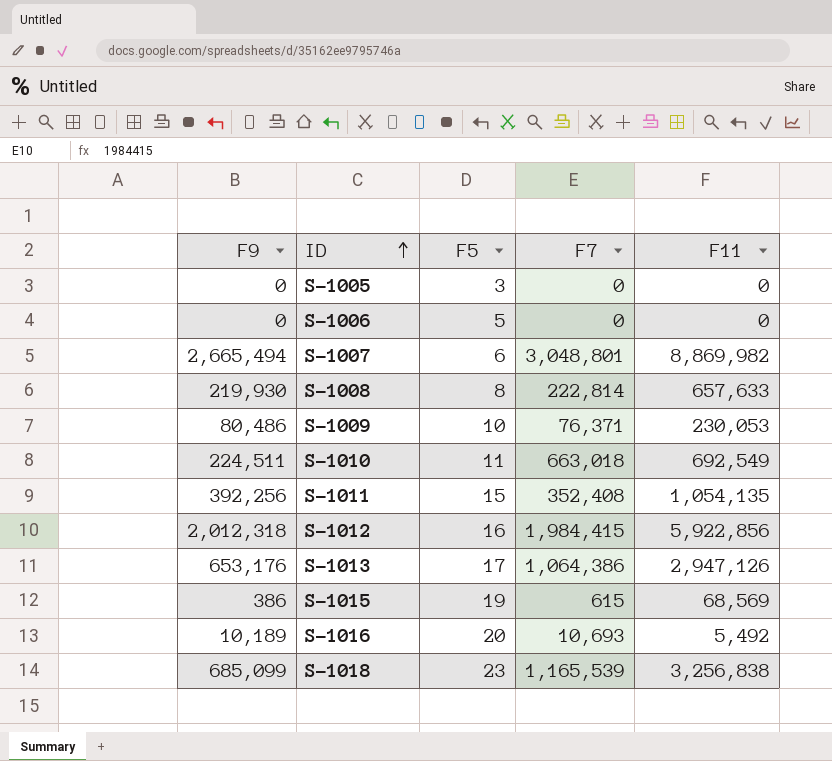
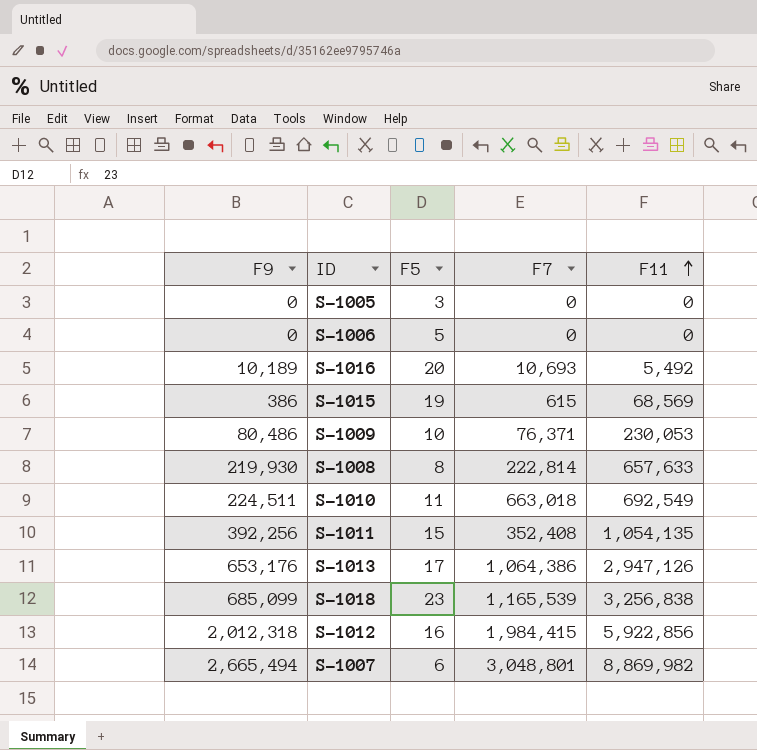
row order: ID ascending -> F11 ascending

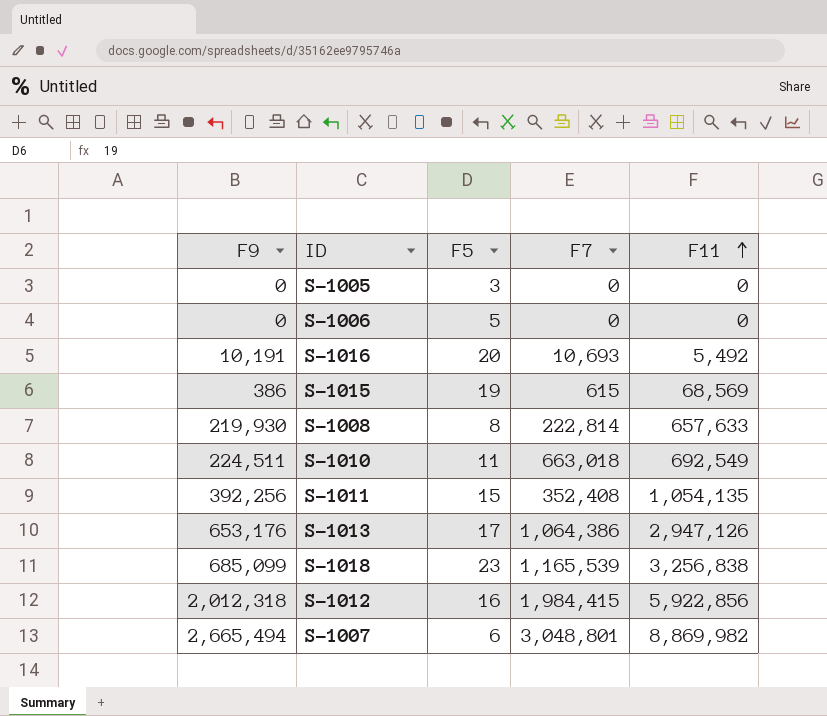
row S-1009: 80,486 | 10 | 76,371 | 230,053 -> none
S-1016 | F9: 10,189 -> 10,191

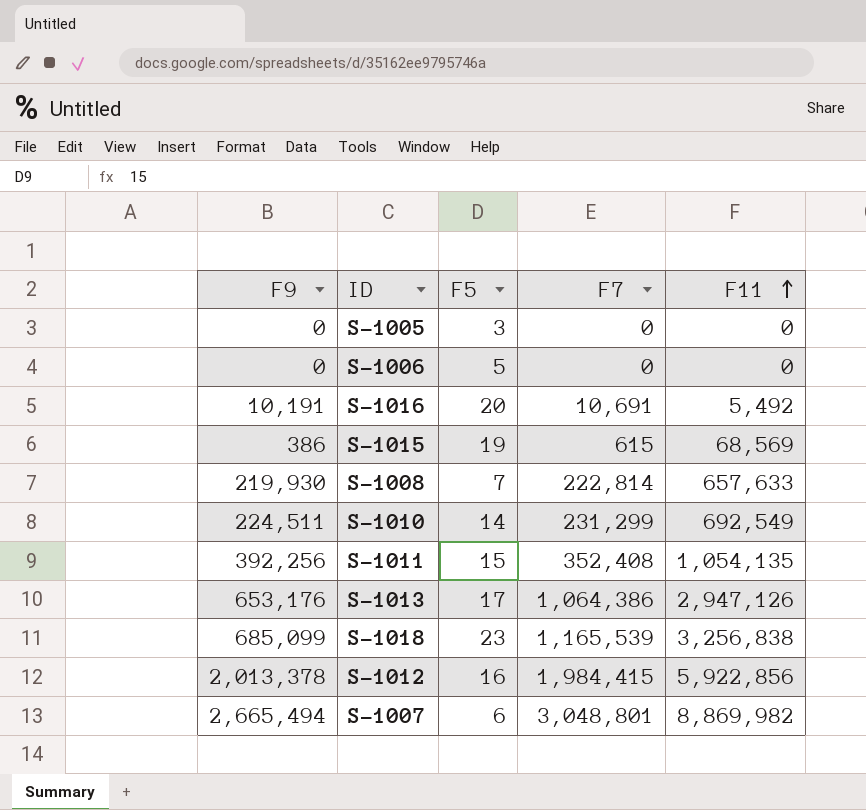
S-1016 | F7: 10,693 -> 10,691
S-1008 | F5: 8 -> 7
S-1010 | F5: 11 -> 14
S-1010 | F7: 663,018 -> 231,299
S-1012 | F9: 2,012,318 -> 2,013,378

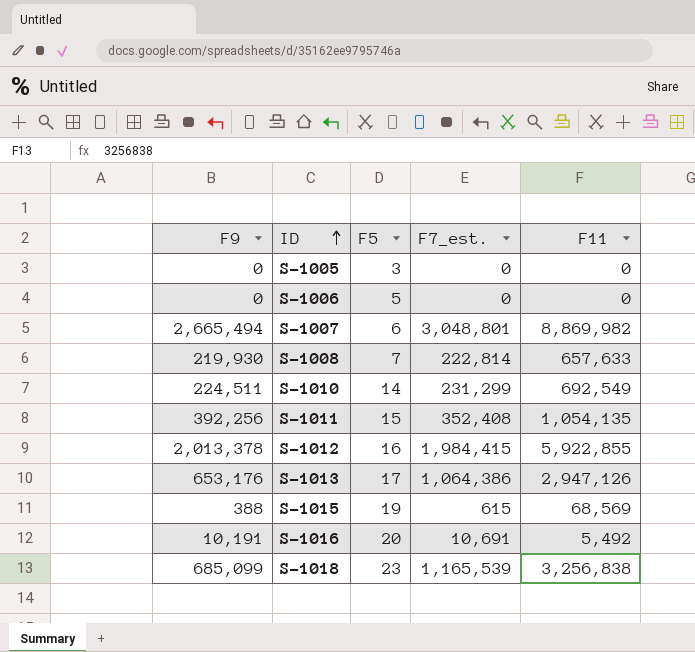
row order: F11 ascending -> ID ascending
column name: F7 -> F7_est.
S-1012 | F11: 5,922,856 -> 5,922,855
S-1015 | F9: 386 -> 388

